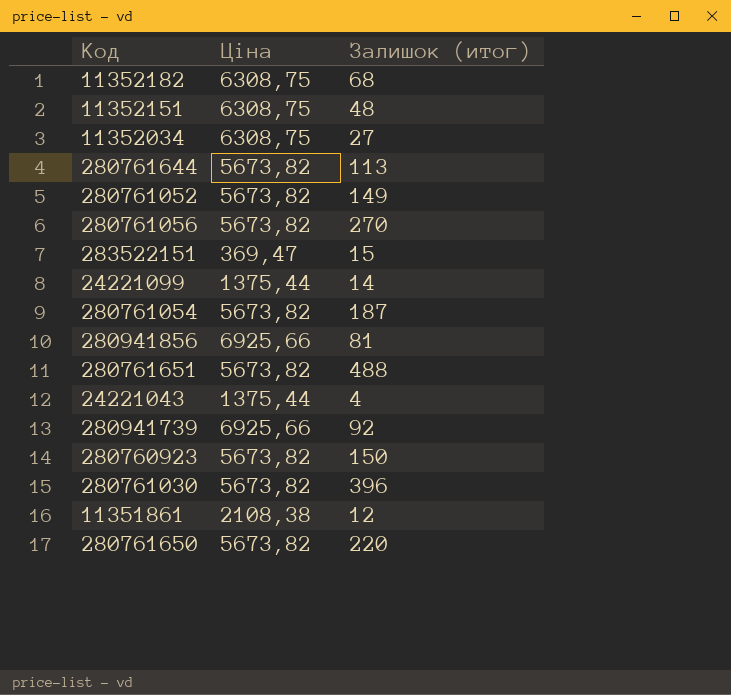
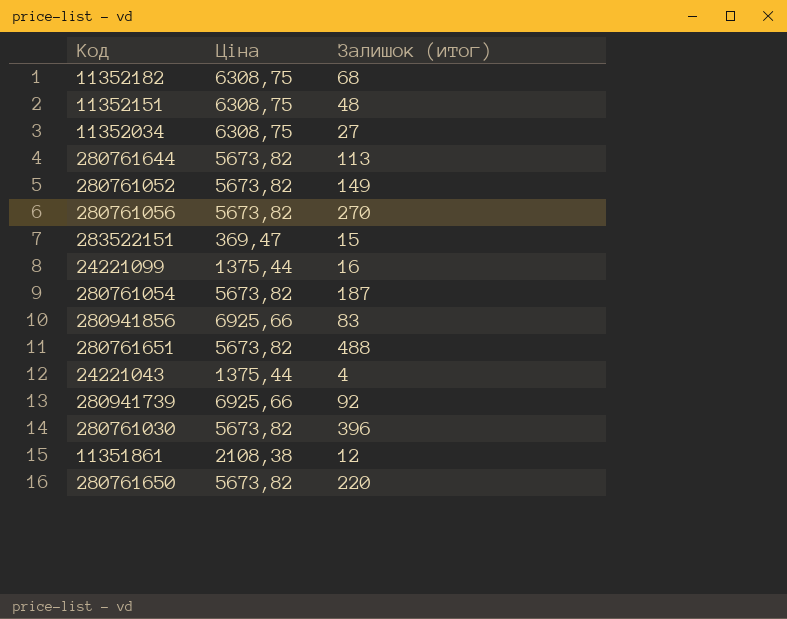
row 280760923: 5673,82 | 150 -> none
24221099 | Залишок (итог): 14 -> 16
280941856 | Залишок (итог): 81 -> 83

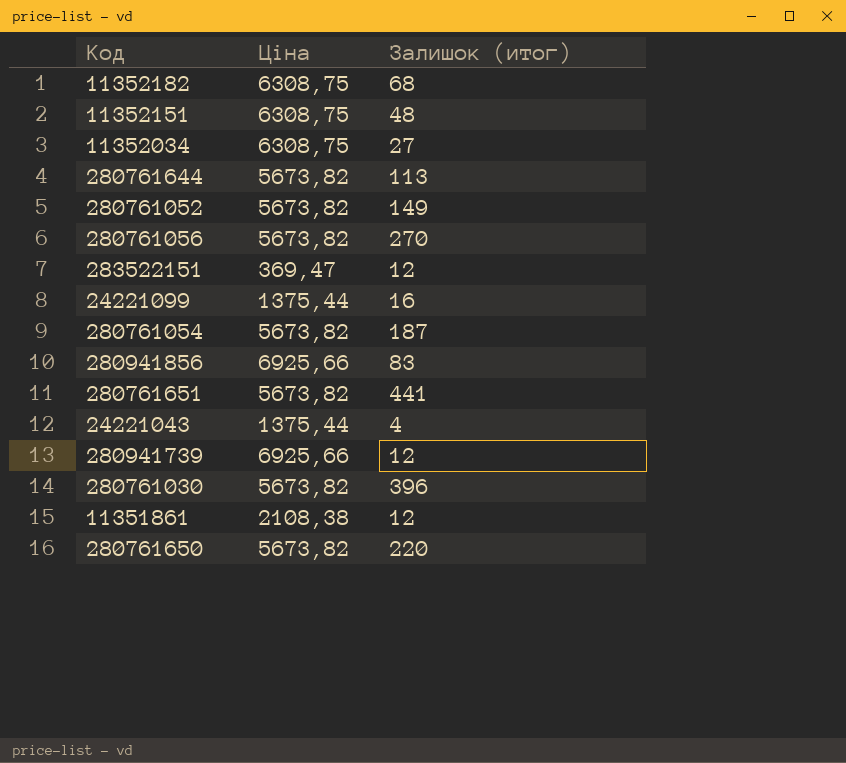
283522151 | Залишок (итог): 15 -> 12
280761651 | Залишок (итог): 488 -> 441
280941739 | Залишок (итог): 92 -> 12

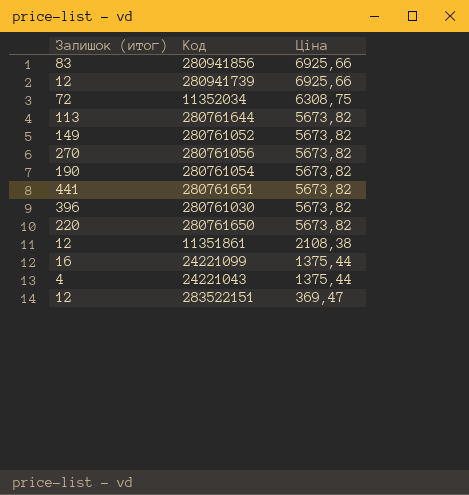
row order: none -> Ціна descending
column Залишок (итог) | position: 3 -> 1
row 11352182: 6308,75 | 68 -> none
row 11352151: 6308,75 | 48 -> none
11352034 | Залишок (итог): 27 -> 72
280761054 | Залишок (итог): 187 -> 190

